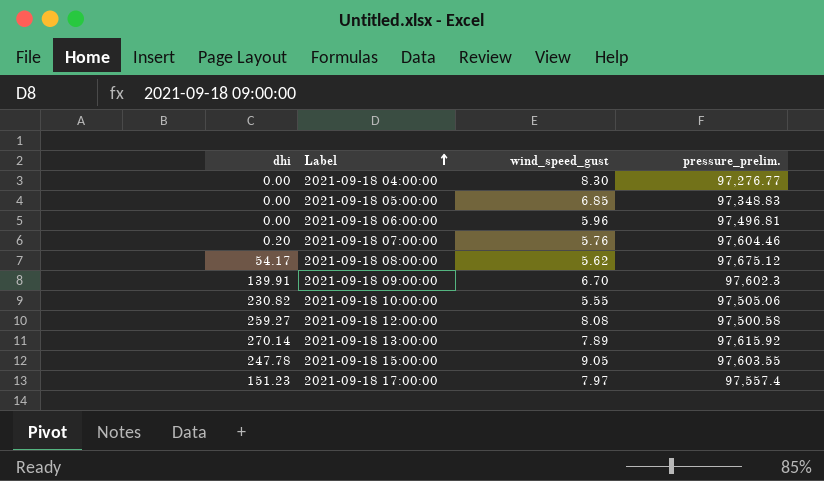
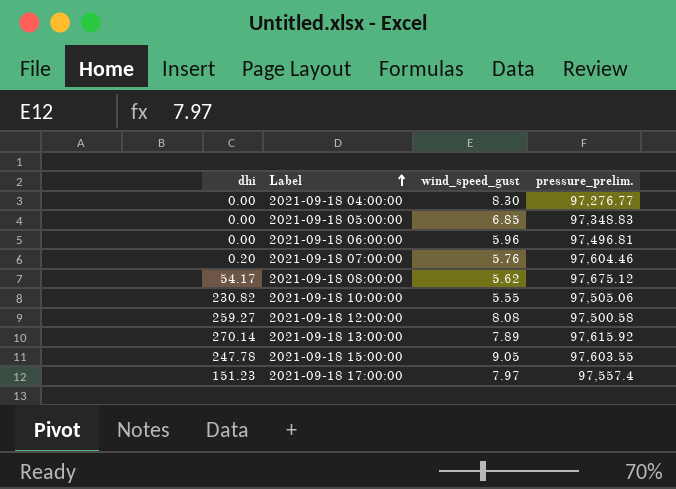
row 2021-09-18 09:00:00: 139.91 | 6.70 | 97,602.3 -> none

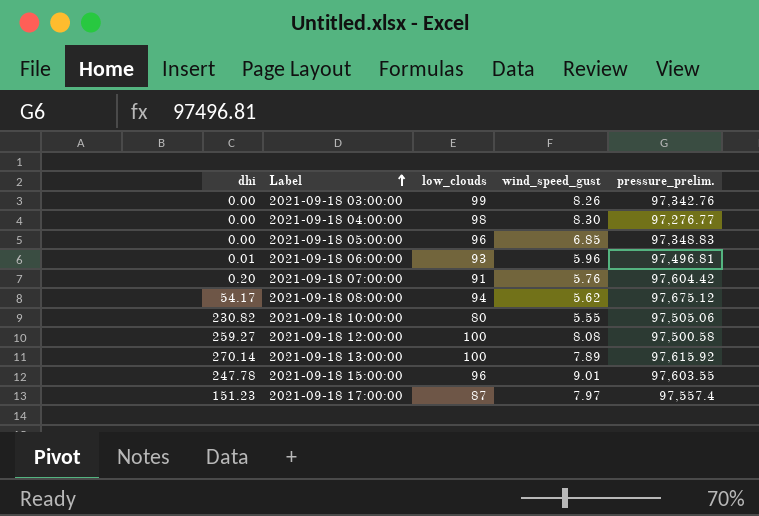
column low_clouds | position: none -> 3
row 2021-09-18 03:00:00: none -> 0.00 | 99 | 8.26 | 97,342.76
2021-09-18 06:00:00 | dhi: 0.00 -> 0.01
2021-09-18 07:00:00 | pressure_prelim.: 97,604.46 -> 97,604.42
2021-09-18 15:00:00 | wind_speed_gust: 9.05 -> 9.01

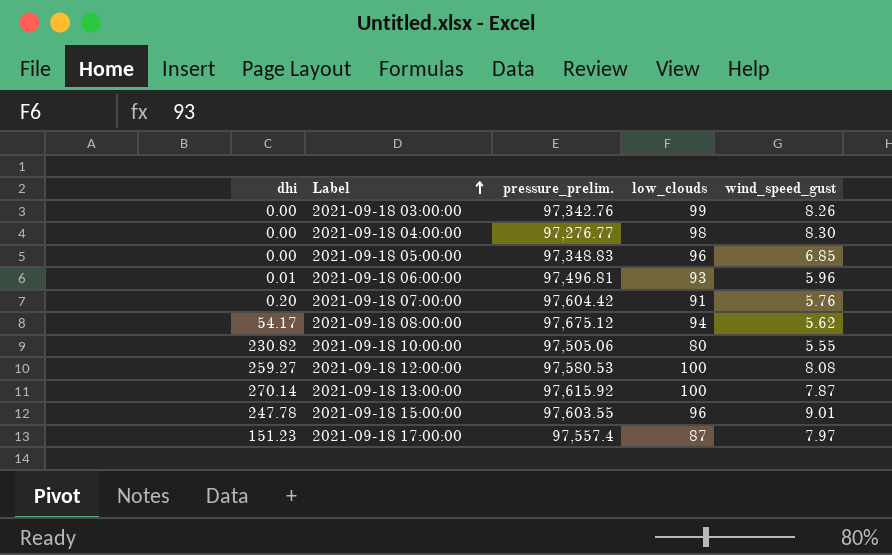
column pressure_prelim. | position: 5 -> 3
2021-09-18 12:00:00 | pressure_prelim.: 97,500.58 -> 97,580.53
2021-09-18 13:00:00 | wind_speed_gust: 7.89 -> 7.87

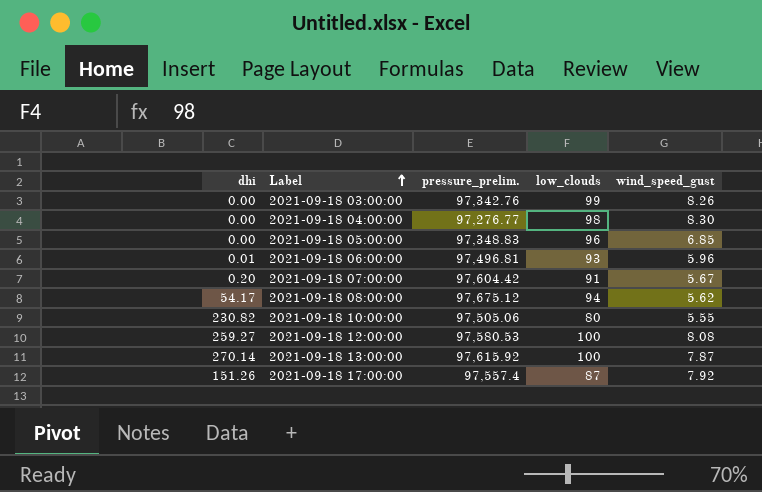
row 2021-09-18 15:00:00: 247.78 | 97,603.55 | 96 | 9.01 -> none
2021-09-18 07:00:00 | wind_speed_gust: 5.76 -> 5.67
2021-09-18 17:00:00 | dhi: 151.23 -> 151.26
2021-09-18 17:00:00 | wind_speed_gust: 7.97 -> 7.92

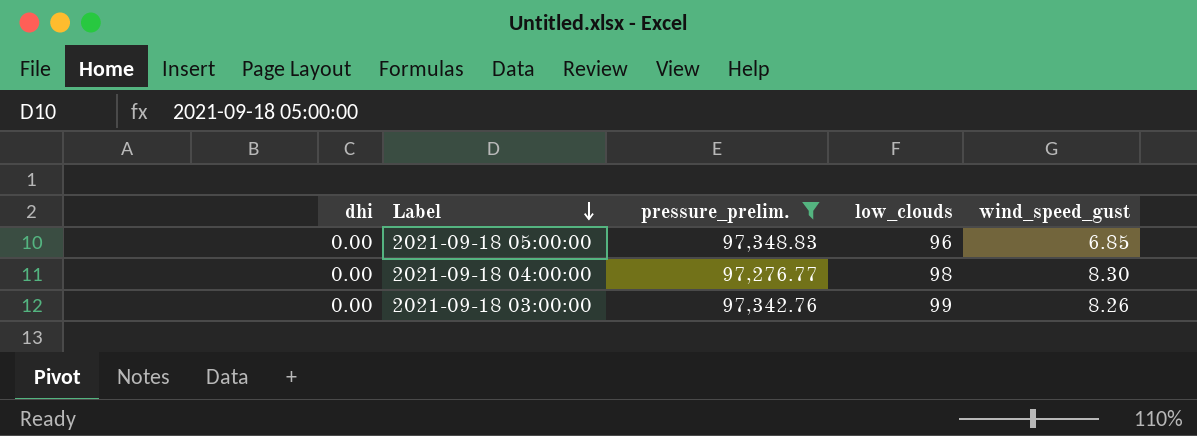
filter: none -> pressure_prelim. <= 97,348.83
row order: Label ascending -> Label descending

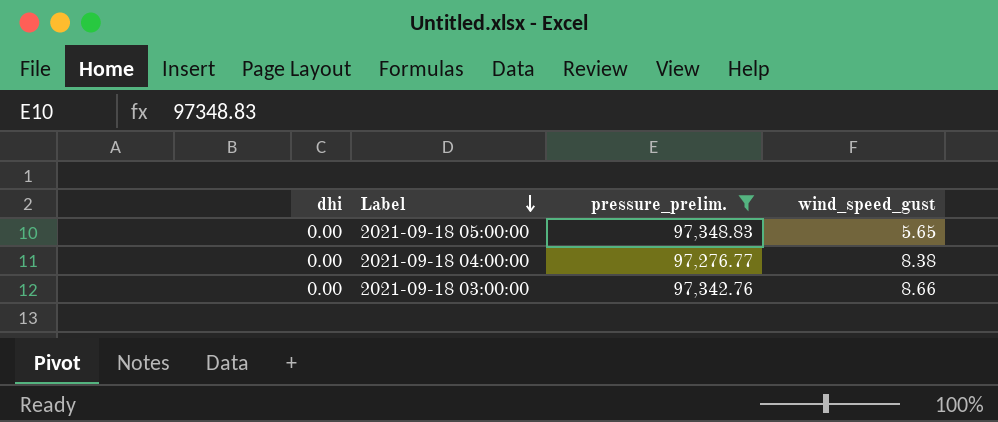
column low_clouds | position: 4 -> none
2021-09-18 05:00:00 | wind_speed_gust: 6.85 -> 5.65
2021-09-18 04:00:00 | wind_speed_gust: 8.30 -> 8.38
2021-09-18 03:00:00 | wind_speed_gust: 8.26 -> 8.66

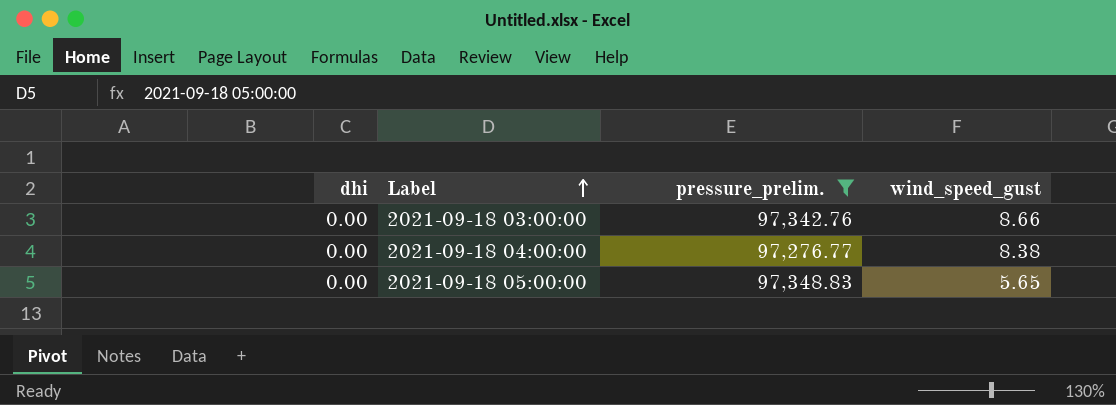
row order: Label descending -> Label ascending

